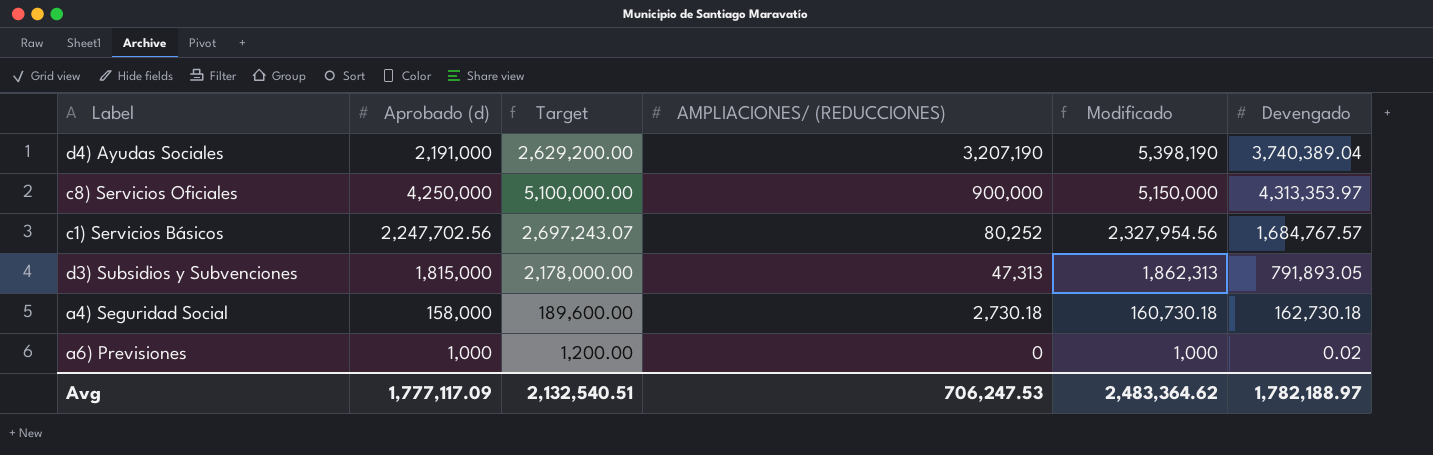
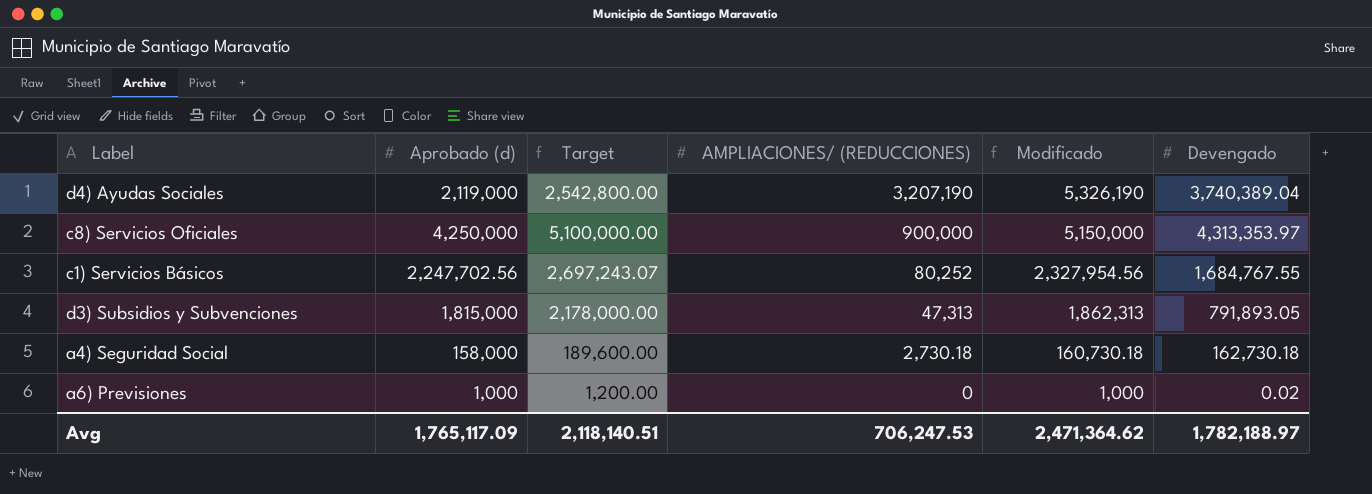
d4) Ayudas Sociales | Aprobado (d): 2,191,000 -> 2,119,000
d4) Ayudas Sociales | Target: 2,629,200.00 -> 2,542,800.00
d4) Ayudas Sociales | Modificado: 5,398,190 -> 5,326,190
c1) Servicios Básicos | Devengado: 1,684,767.57 -> 1,684,767.55
Avg | Aprobado (d): 1,777,117.09 -> 1,765,117.09
Avg | Target: 2,132,540.51 -> 2,118,140.51
Avg | Modificado: 2,483,364.62 -> 2,471,364.62

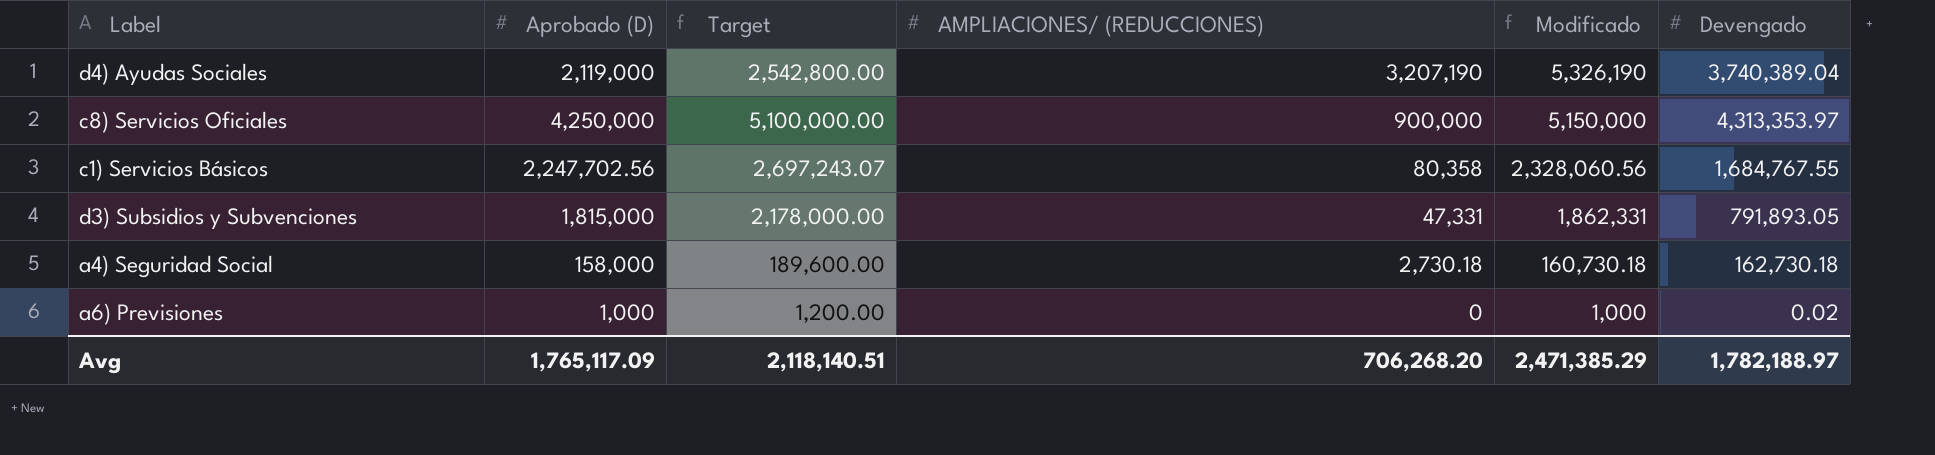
column name: Aprobado (d) -> Aprobado (D)
c1) Servicios Básicos | AMPLIACIONES/ (REDUCCIONES): 80,252 -> 80,358
c1) Servicios Básicos | Modificado: 2,327,954.56 -> 2,328,060.56
d3) Subsidios y Subvenciones | AMPLIACIONES/ (REDUCCIONES): 47,313 -> 47,331
d3) Subsidios y Subvenciones | Modificado: 1,862,313 -> 1,862,331
Avg | AMPLIACIONES/ (REDUCCIONES): 706,247.53 -> 706,268.20
Avg | Modificado: 2,471,364.62 -> 2,471,385.29

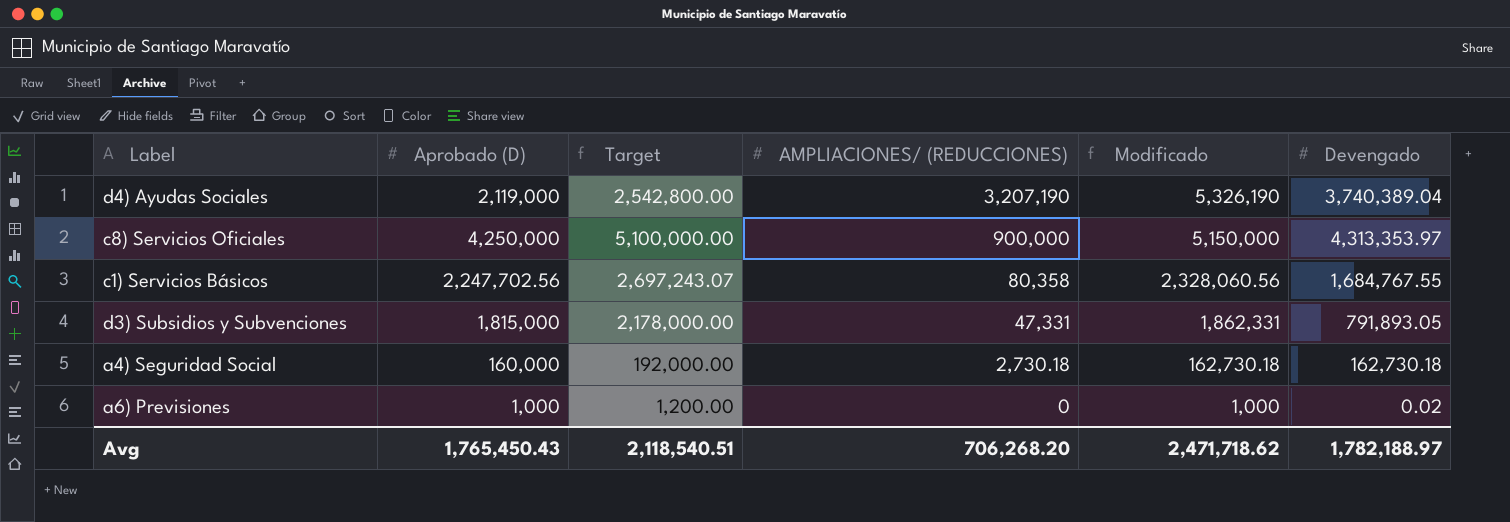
a4) Seguridad Social | Aprobado (D): 158,000 -> 160,000
a4) Seguridad Social | Target: 189,600.00 -> 192,000.00
a4) Seguridad Social | Modificado: 160,730.18 -> 162,730.18
Avg | Aprobado (D): 1,765,117.09 -> 1,765,450.43
Avg | Target: 2,118,140.51 -> 2,118,540.51
Avg | Modificado: 2,471,385.29 -> 2,471,718.62

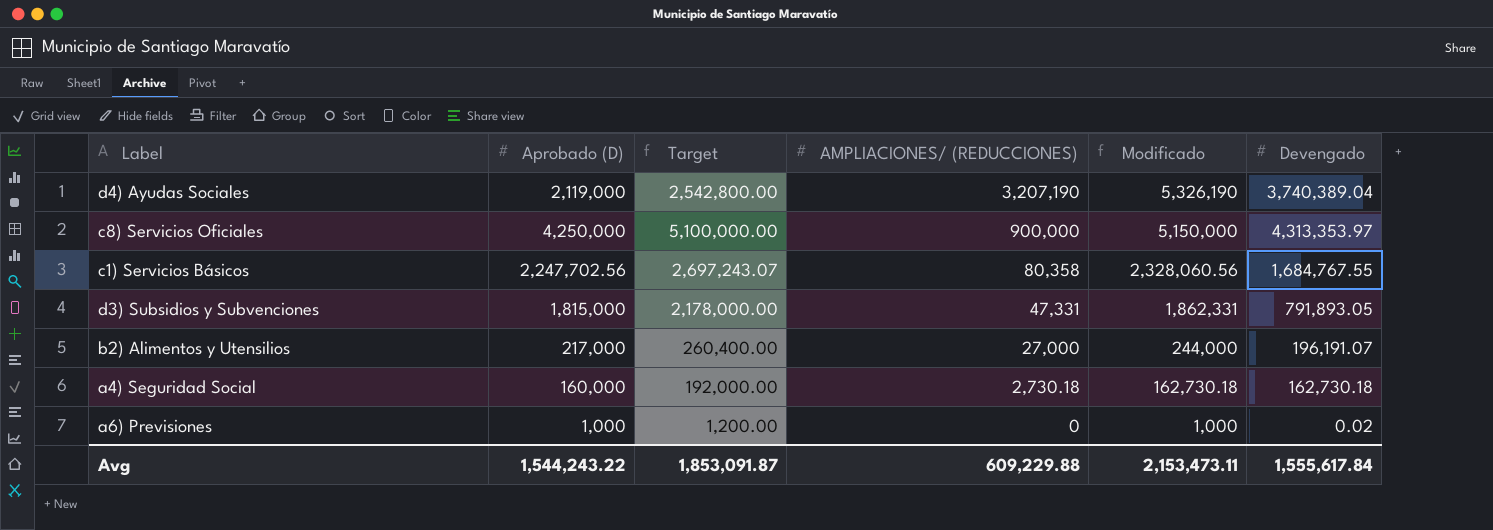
row b2) Alimentos y Utensilios: none -> 217,000 | 260,400.00 | 27,000 | 244,000 | 196,191.07
Avg | Aprobado (D): 1,765,450.43 -> 1,544,243.22
Avg | Target: 2,118,540.51 -> 1,853,091.87
Avg | AMPLIACIONES/ (REDUCCIONES): 706,268.20 -> 609,229.88
Avg | Modificado: 2,471,718.62 -> 2,153,473.11
Avg | Devengado: 1,782,188.97 -> 1,555,617.84

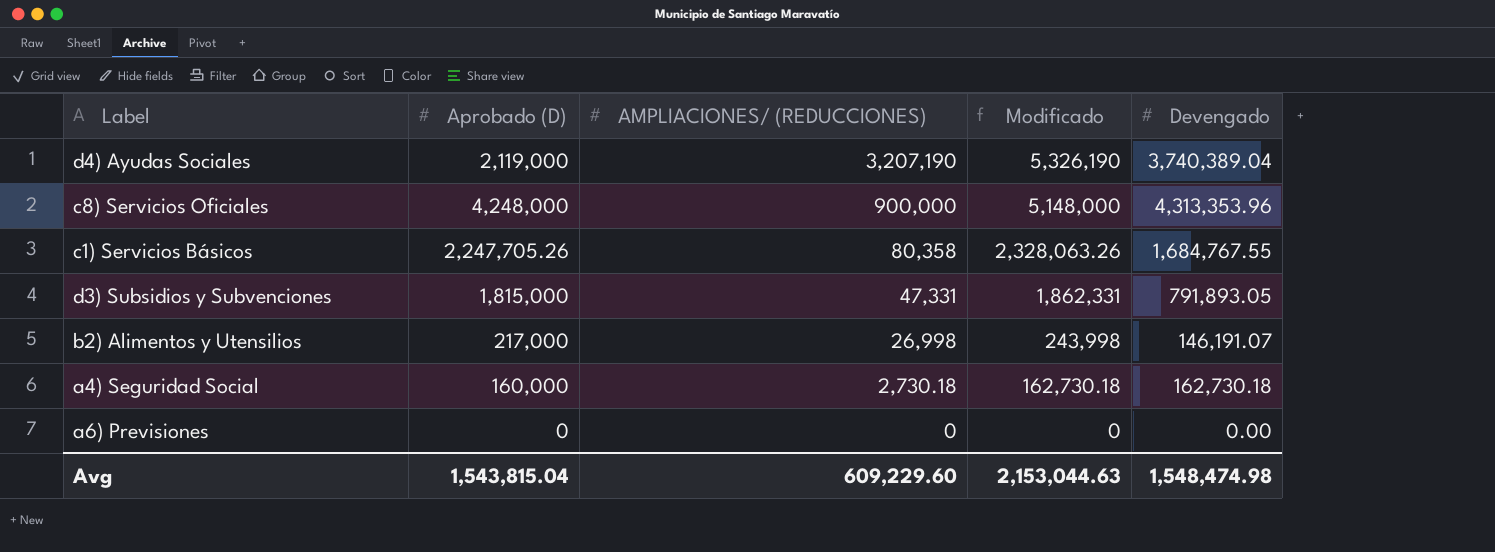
column Target | formula: [Aprobado (D)] * 1.2 -> none
c8) Servicios Oficiales | Aprobado (D): 4,250,000 -> 4,248,000
c8) Servicios Oficiales | Modificado: 5,150,000 -> 5,148,000
c8) Servicios Oficiales | Devengado: 4,313,353.97 -> 4,313,353.96
c1) Servicios Básicos | Aprobado (D): 2,247,702.56 -> 2,247,705.26
c1) Servicios Básicos | Modificado: 2,328,060.56 -> 2,328,063.26
b2) Alimentos y Utensilios | AMPLIACIONES/ (REDUCCIONES): 27,000 -> 26,998
b2) Alimentos y Utensilios | Modificado: 244,000 -> 243,998
b2) Alimentos y Utensilios | Devengado: 196,191.07 -> 146,191.07
a6) Previsiones | Aprobado (D): 1,000 -> 0
a6) Previsiones | Modificado: 1,000 -> 0
a6) Previsiones | Devengado: 0.02 -> 0.00
Avg | Aprobado (D): 1,544,243.22 -> 1,543,815.04
Avg | AMPLIACIONES/ (REDUCCIONES): 609,229.88 -> 609,229.60
Avg | Modificado: 2,153,473.11 -> 2,153,044.63
Avg | Devengado: 1,555,617.84 -> 1,548,474.98

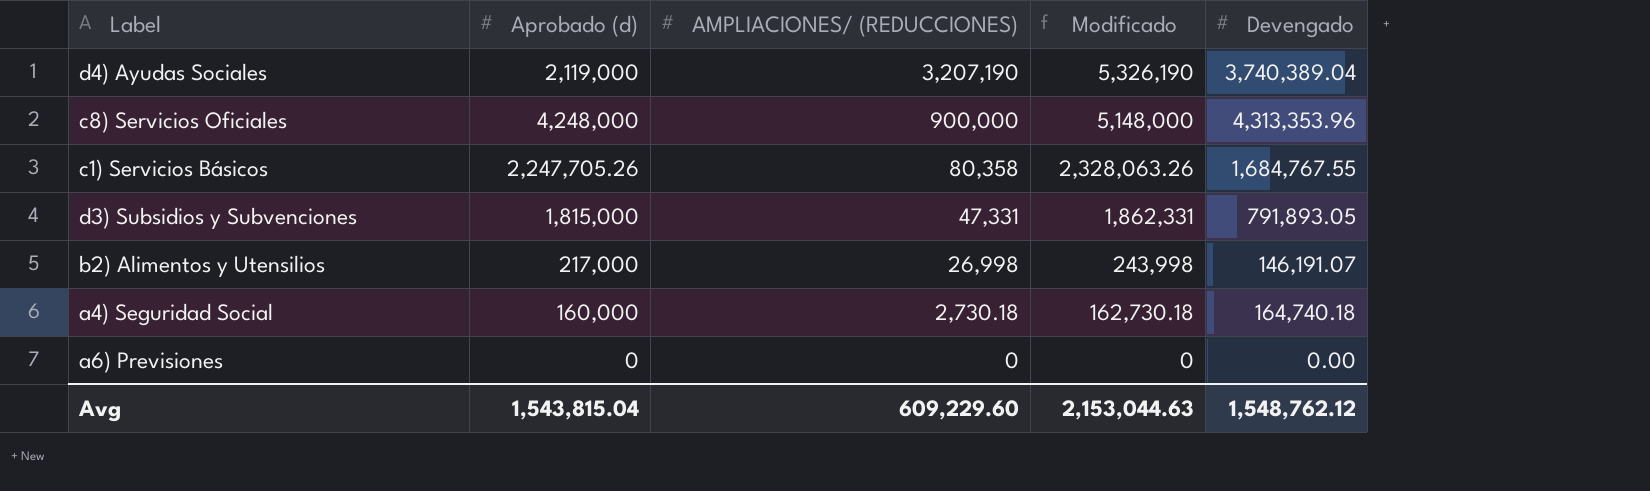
column name: Aprobado (D) -> Aprobado (d)
a4) Seguridad Social | Devengado: 162,730.18 -> 164,740.18
Avg | Devengado: 1,548,474.98 -> 1,548,762.12

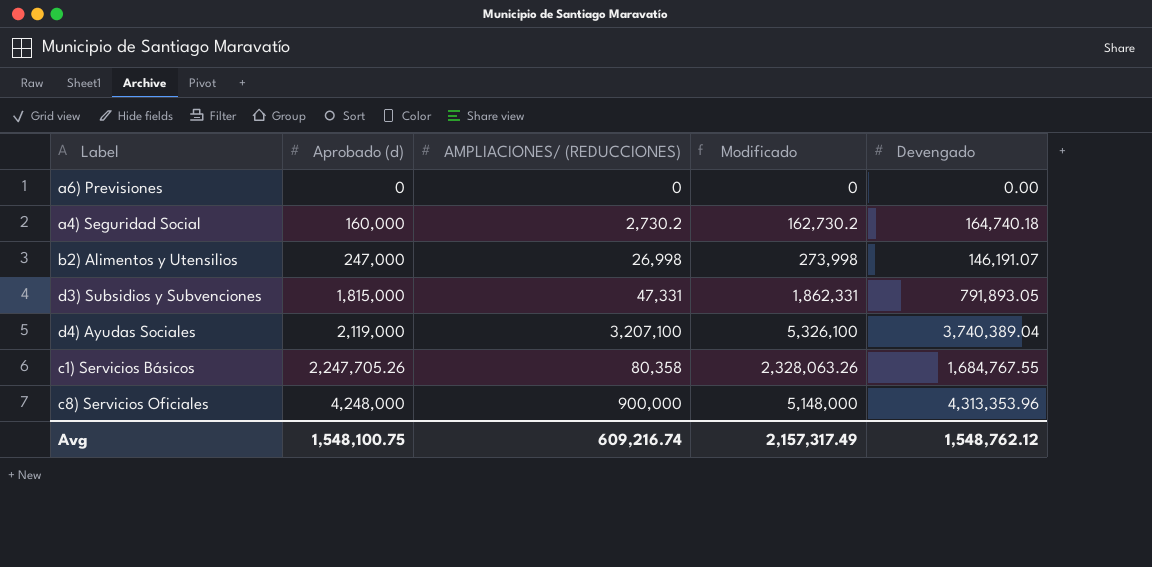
row order: AMPLIACIONES/ (REDUCCIONES) descending -> Aprobado (d) ascending
a4) Seguridad Social | AMPLIACIONES/ (REDUCCIONES): 2,730.18 -> 2,730.2
a4) Seguridad Social | Modificado: 162,730.18 -> 162,730.2
b2) Alimentos y Utensilios | Aprobado (d): 217,000 -> 247,000
b2) Alimentos y Utensilios | Modificado: 243,998 -> 273,998
d4) Ayudas Sociales | AMPLIACIONES/ (REDUCCIONES): 3,207,190 -> 3,207,100
d4) Ayudas Sociales | Modificado: 5,326,190 -> 5,326,100
Avg | Aprobado (d): 1,543,815.04 -> 1,548,100.75
Avg | AMPLIACIONES/ (REDUCCIONES): 609,229.60 -> 609,216.74
Avg | Modificado: 2,153,044.63 -> 2,157,317.49

